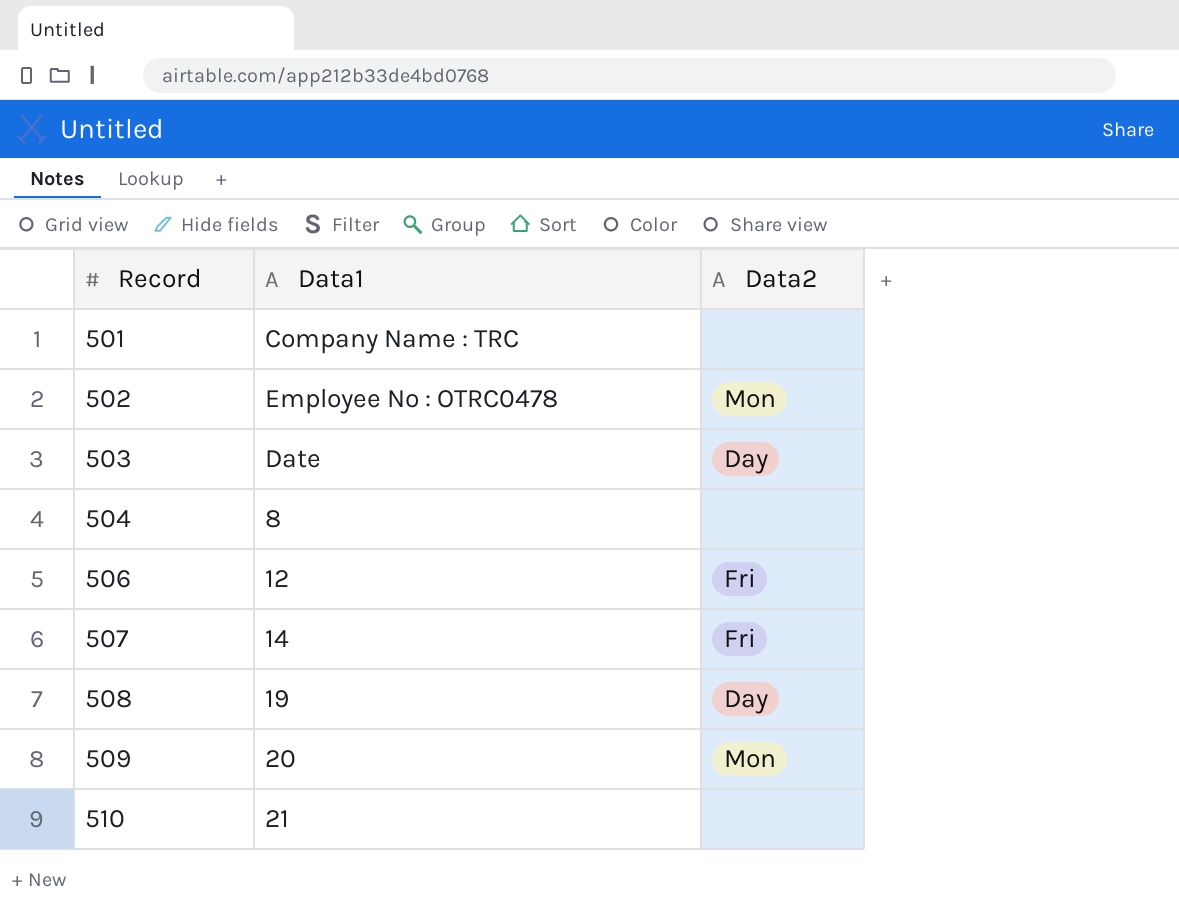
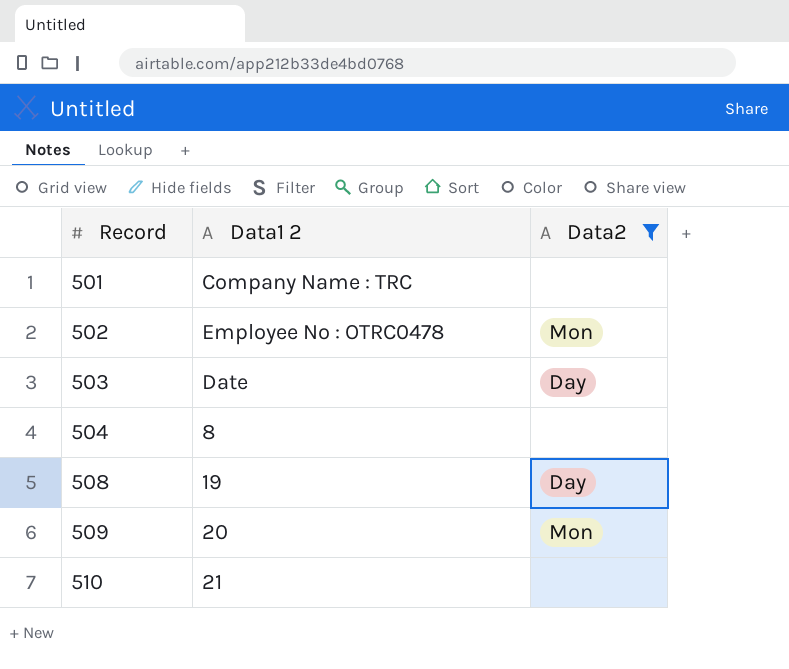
filter: none -> Data2 != Fri
column name: Data1 -> Data1 2

